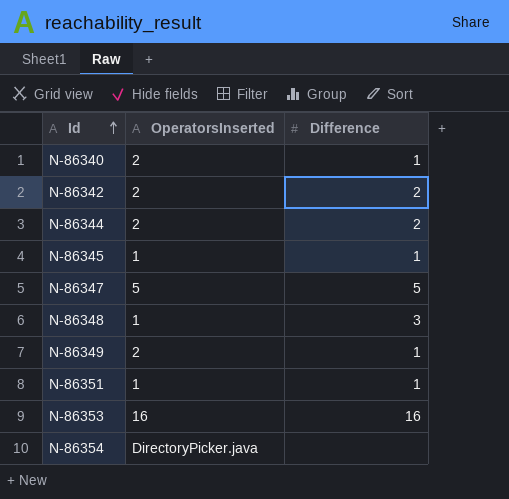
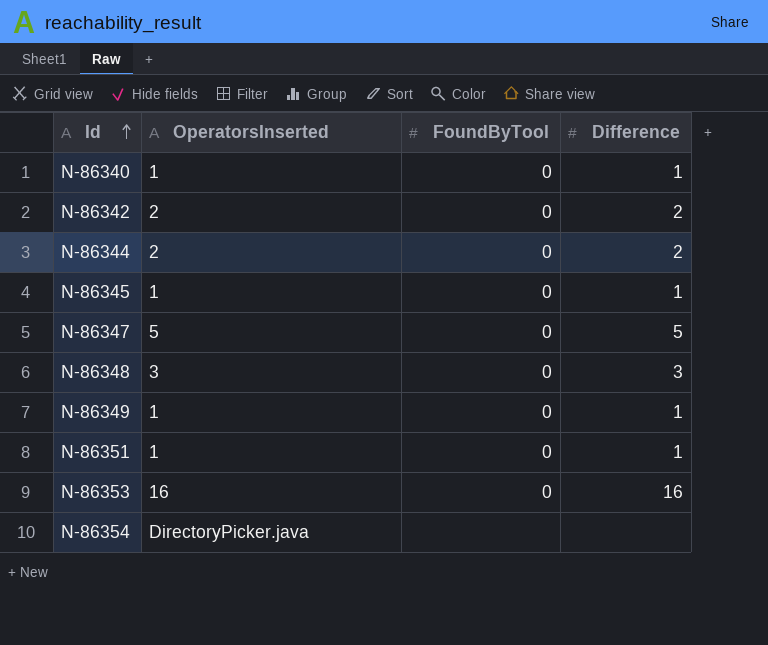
column FoundByTool | position: none -> 3
N-86340 | OperatorsInserted: 2 -> 1
N-86348 | OperatorsInserted: 1 -> 3
N-86349 | OperatorsInserted: 2 -> 1

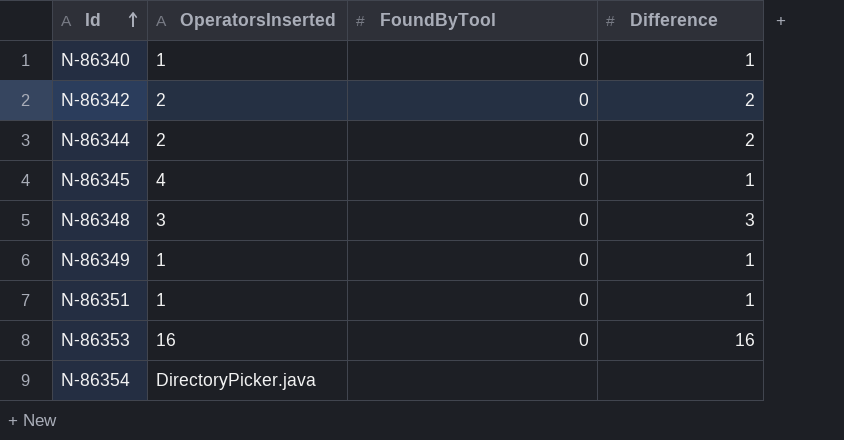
row N-86347: 5 | 0 | 5 -> none
N-86345 | OperatorsInserted: 1 -> 4

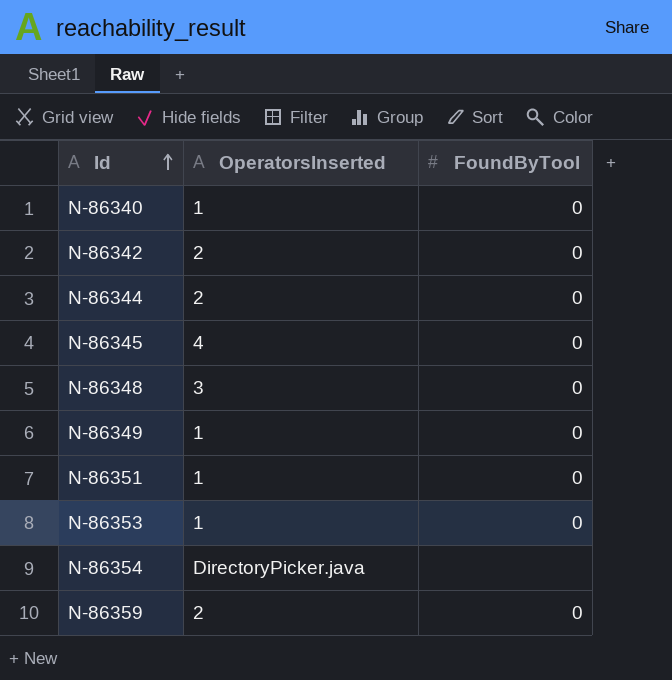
column Difference | position: 4 -> none
N-86353 | OperatorsInserted: 16 -> 1
row N-86359: none -> 2 | 0

